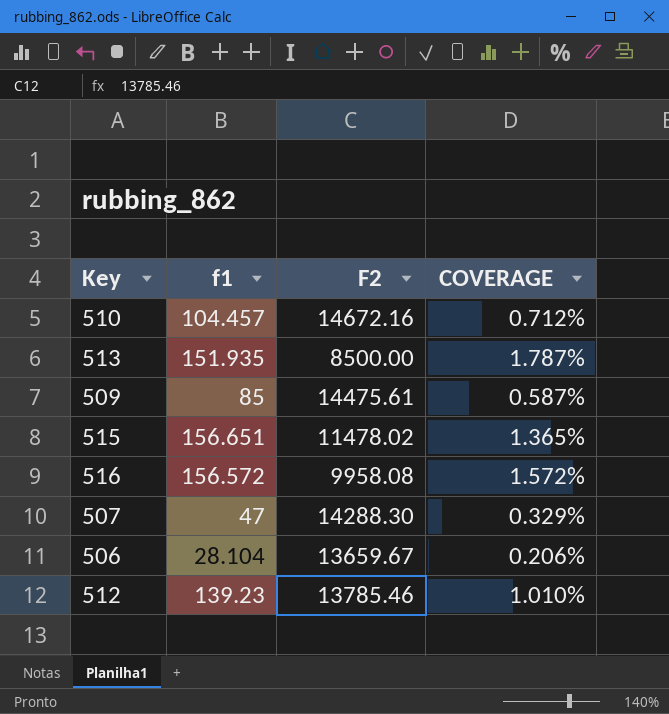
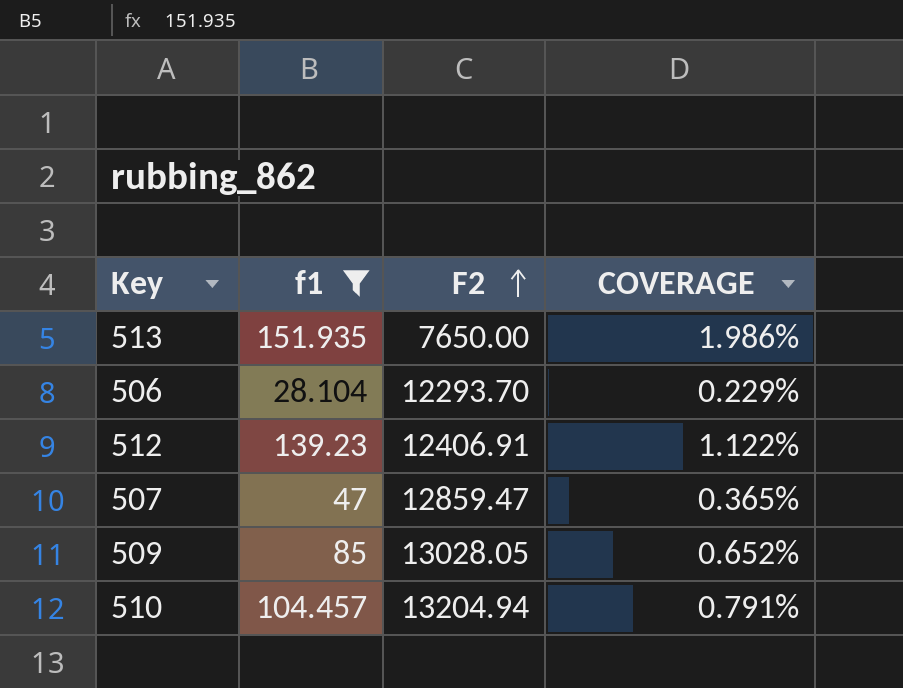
filter: none -> f1 <= 151.935
row order: none -> F2 ascending
513 | F2: 8500.00 -> 7650.00
513 | COVERAGE: 1.787% -> 1.986%
506 | F2: 13659.67 -> 12293.70
506 | COVERAGE: 0.206% -> 0.229%
512 | F2: 13785.46 -> 12406.91
512 | COVERAGE: 1.010% -> 1.122%
507 | F2: 14288.30 -> 12859.47
507 | COVERAGE: 0.329% -> 0.365%
509 | F2: 14475.61 -> 13028.05
509 | COVERAGE: 0.587% -> 0.652%
510 | F2: 14672.16 -> 13204.94
510 | COVERAGE: 0.712% -> 0.791%

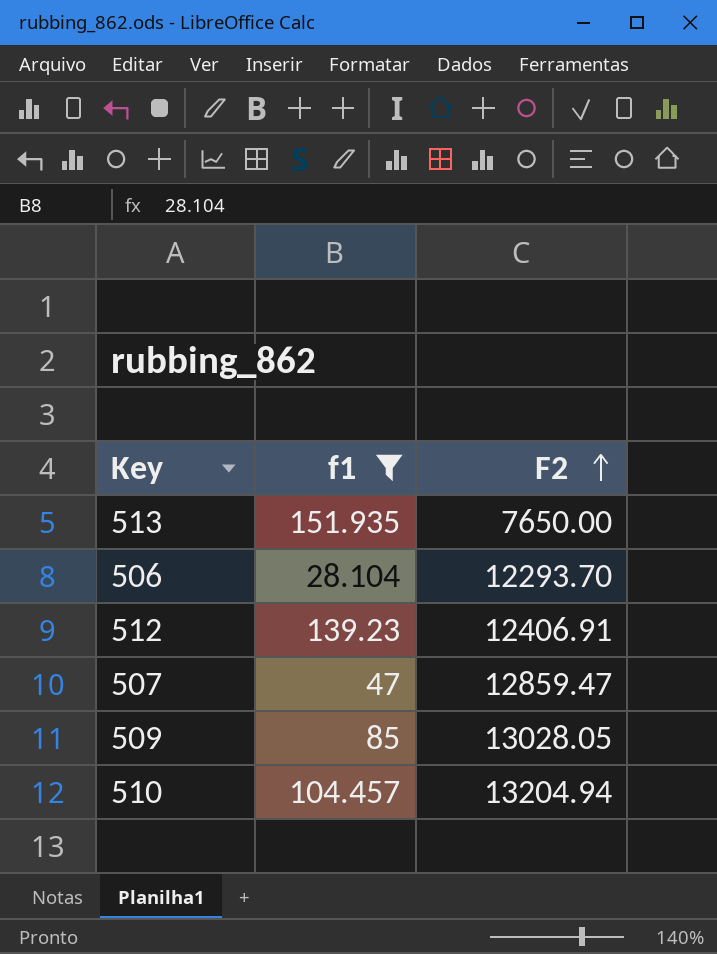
column COVERAGE | formula: [f1] / [F2] -> none

